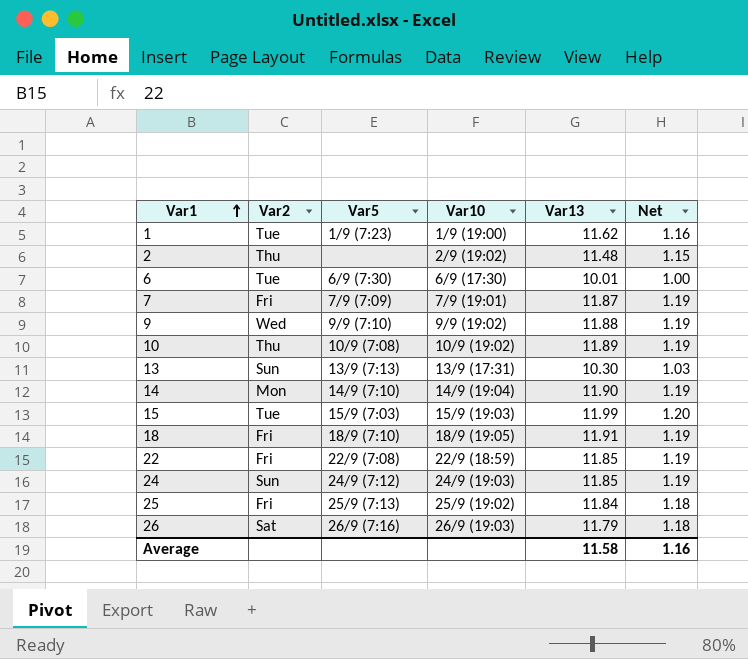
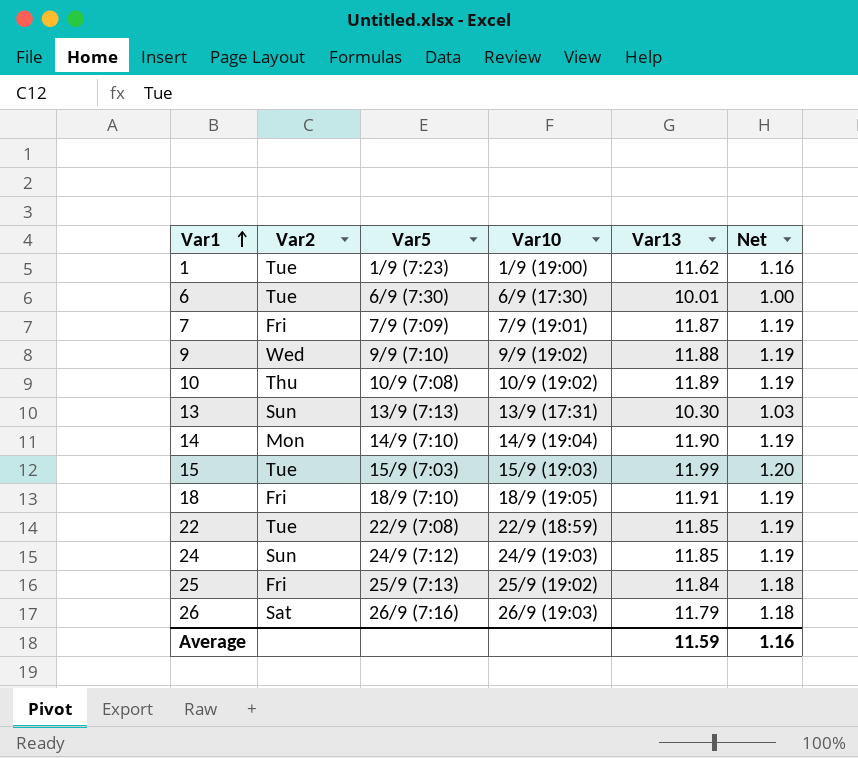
row 2: Thu | none | 2/9 (19:02) | 11.48 | 1.15 -> none
22 | Var2: Fri -> Tue
Average | Var13: 11.58 -> 11.59

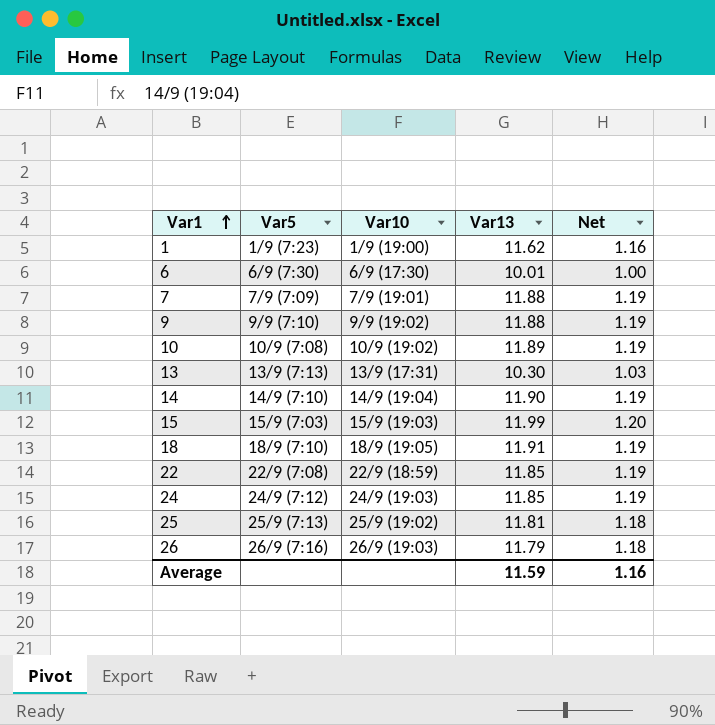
column Var2 | position: 2 -> none
7 | Var13: 11.87 -> 11.88
25 | Var13: 11.84 -> 11.81

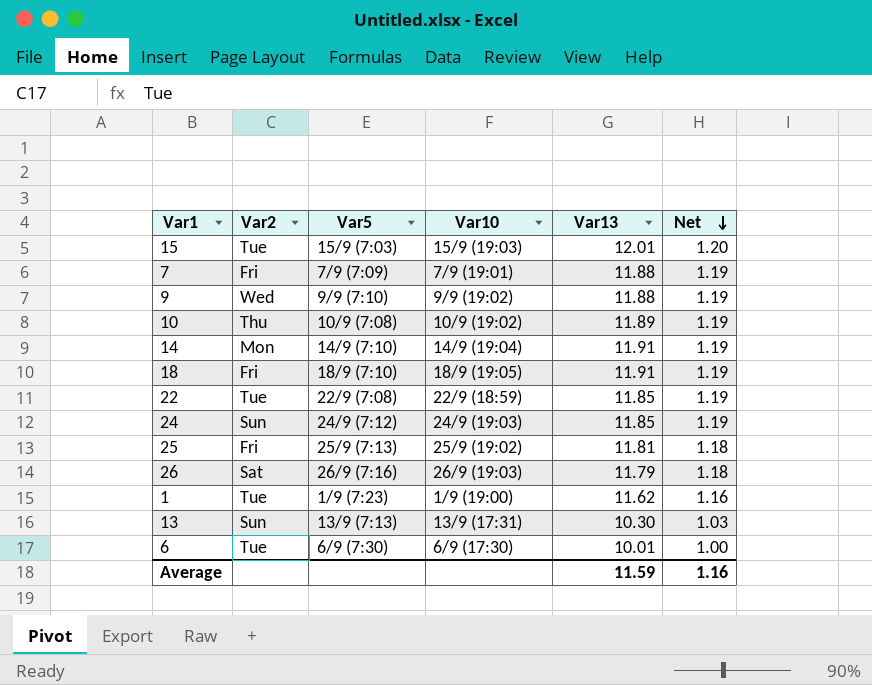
row order: Var1 ascending -> Net descending
column Var2 | position: none -> 2
15 | Var13: 11.99 -> 12.01
14 | Var13: 11.90 -> 11.91

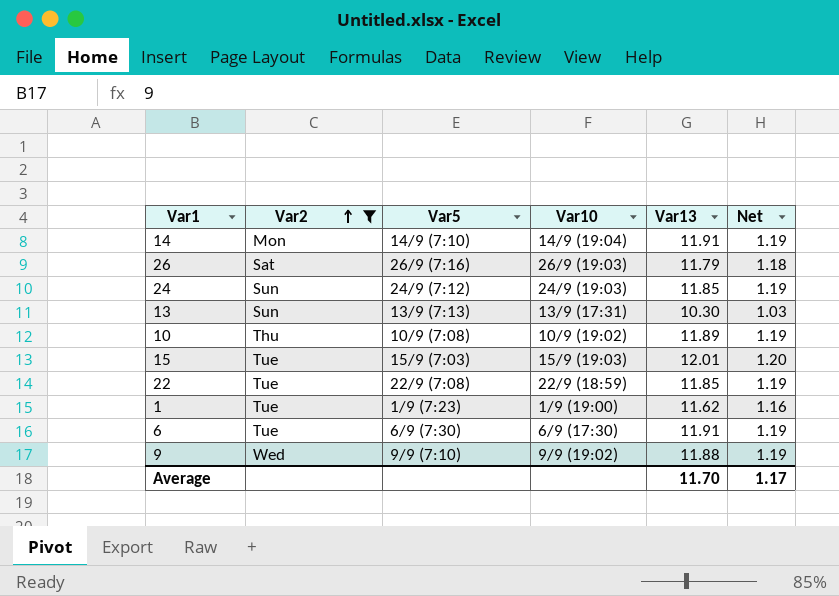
filter: none -> Var2 != Fri
row order: Net descending -> Var2 ascending
6 | Var13: 10.01 -> 11.91
6 | Net: 1.00 -> 1.19
Average | Var13: 11.59 -> 11.70
Average | Net: 1.16 -> 1.17

